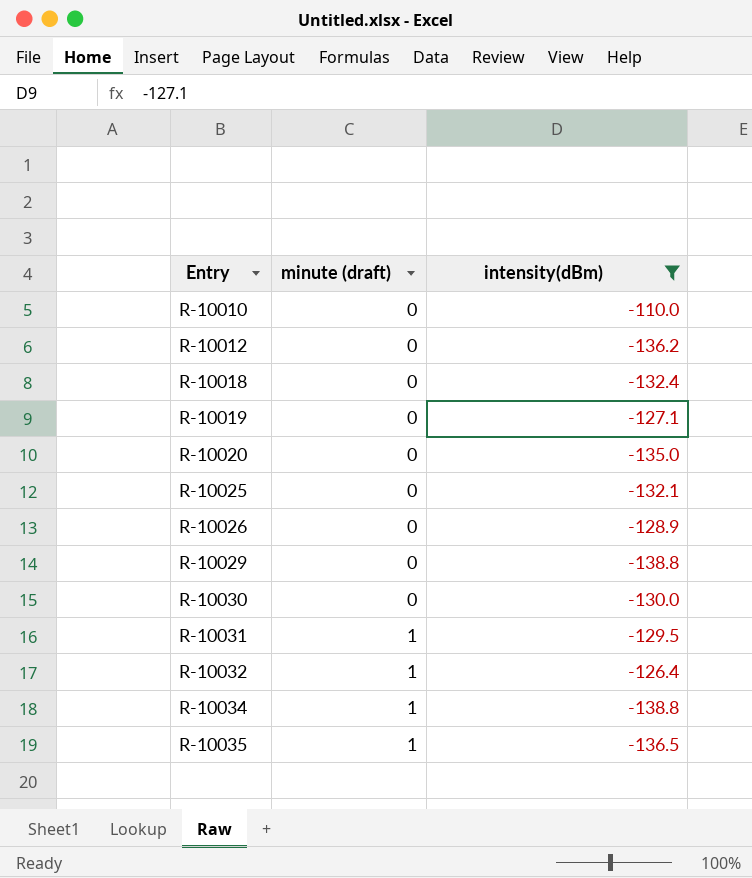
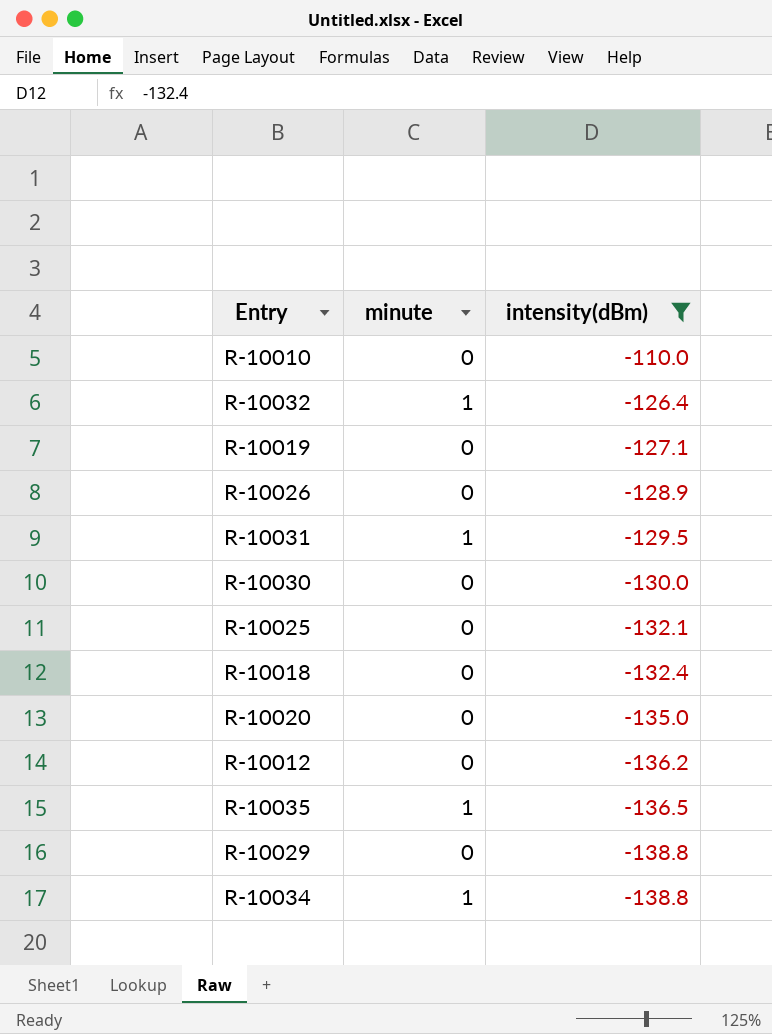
row order: Entry ascending -> intensity(dBm) descending
column name: minute (draft) -> minute

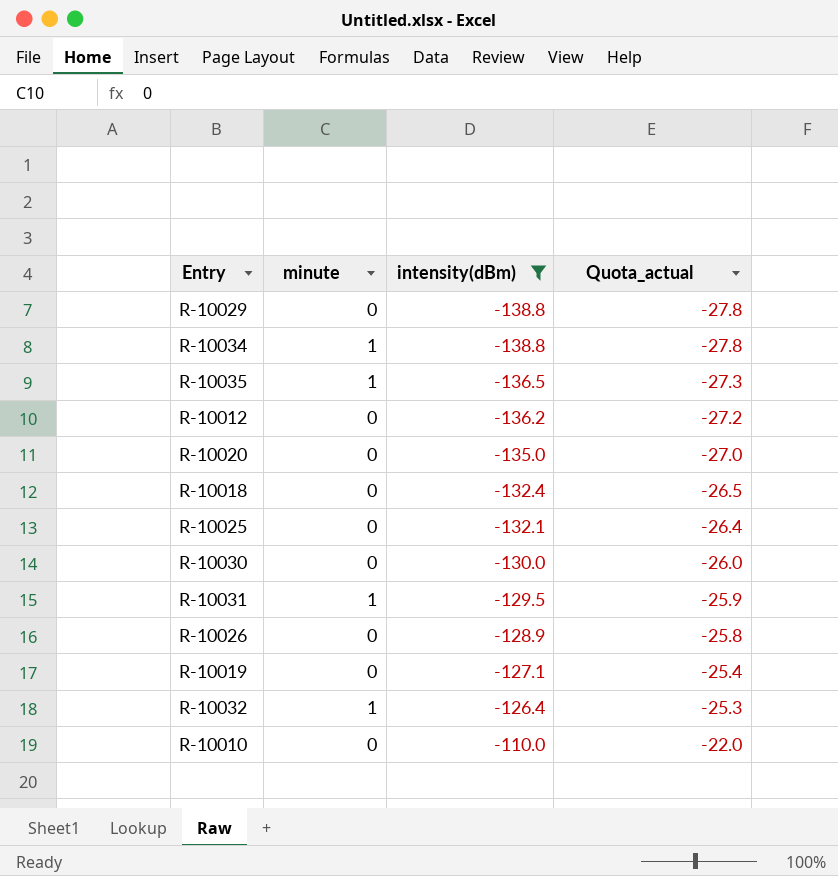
row order: intensity(dBm) descending -> intensity(dBm) ascending
column Quota_actual | formula: none -> [intensity(dBm)] * 0.2

